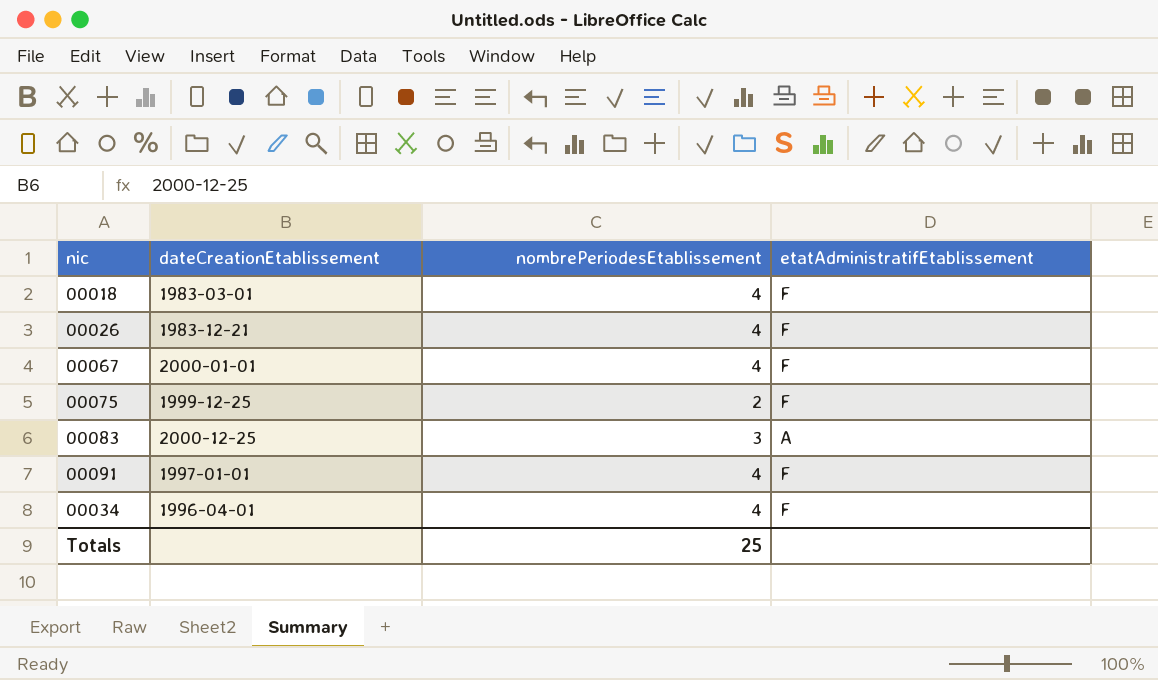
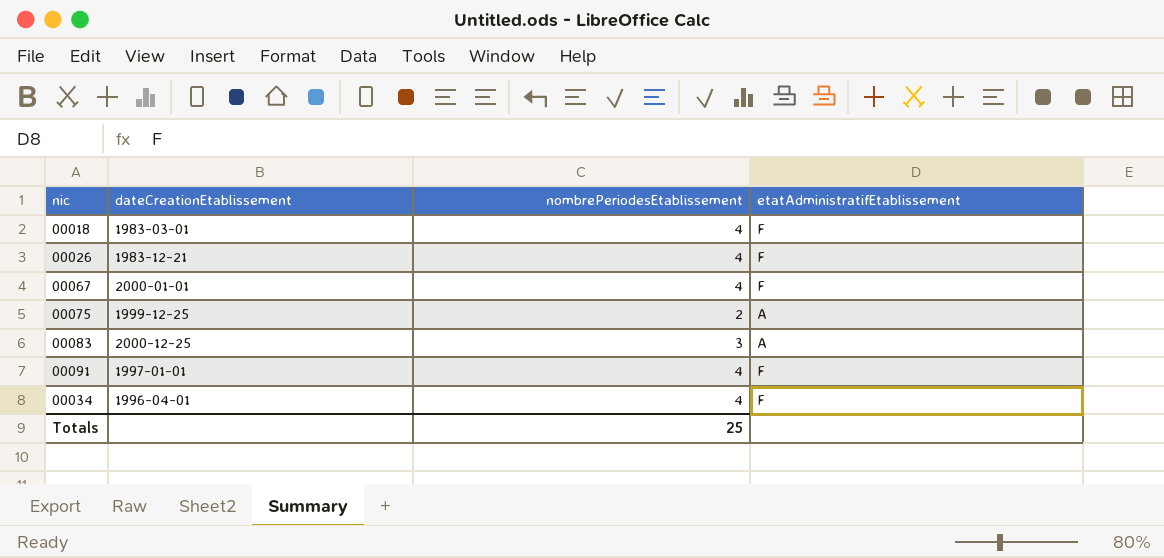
00075 | etatAdministratifEtablissement: F -> A

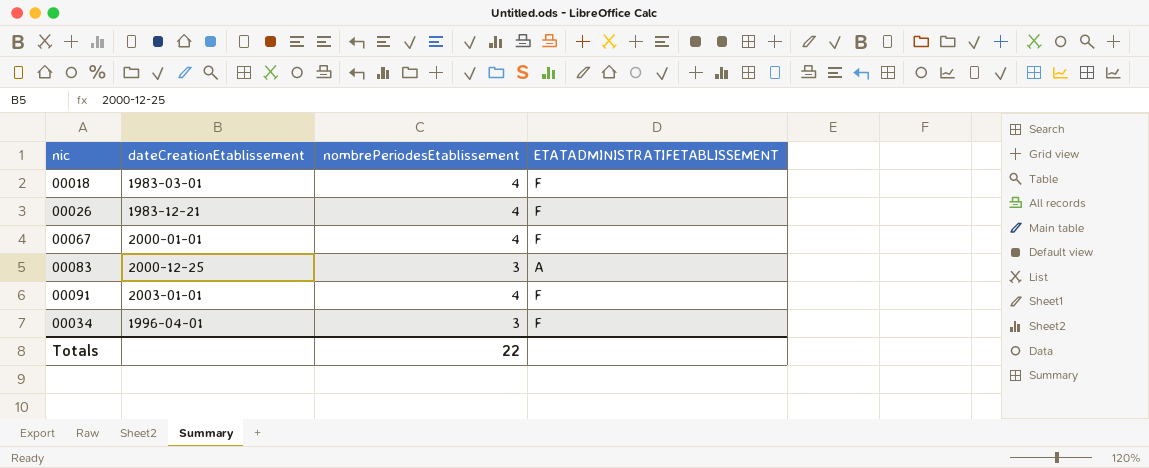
column name: etatAdministratifEtablissement -> ETATADMINISTRATIFETABLISSEMENT
row 00075: 1999-12-25 | 2 | A -> none
00091 | dateCreationEtablissement: 1997-01-01 -> 2003-01-01
00034 | nombrePeriodesEtablissement: 4 -> 3
Totals | nombrePeriodesEtablissement: 25 -> 22

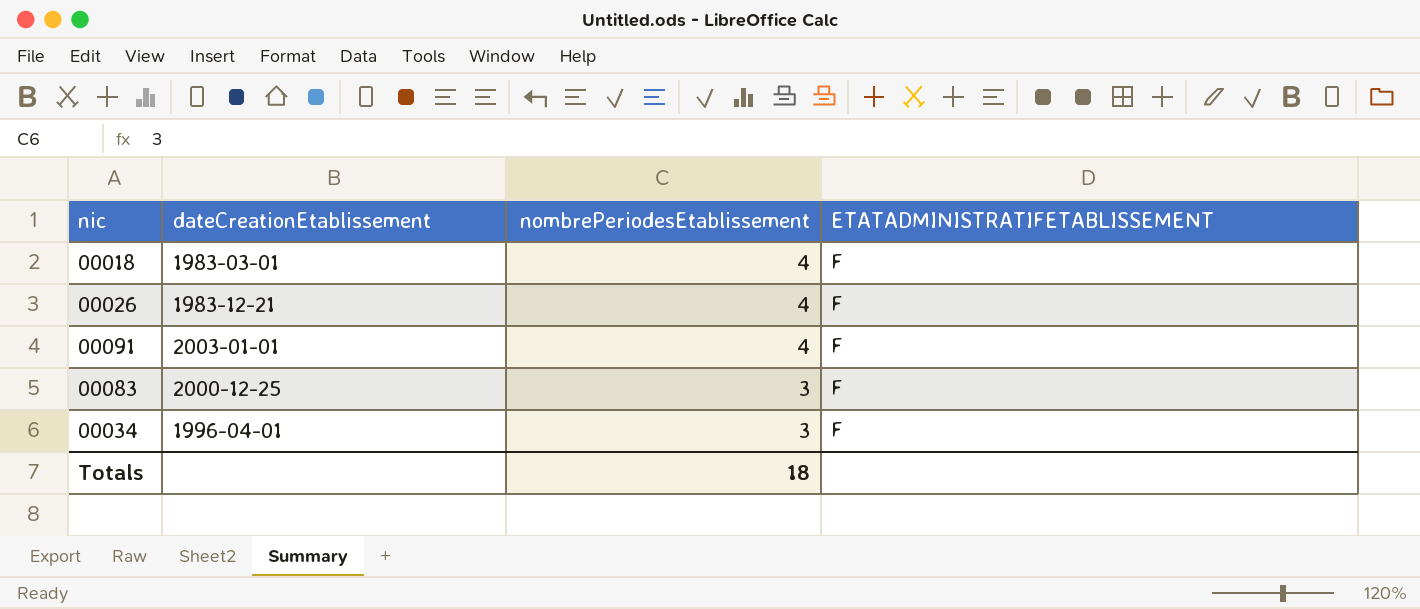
row order: none -> nombrePeriodesEtablissement descending
row 00067: 2000-01-01 | 4 | F -> none
00083 | ETATADMINISTRATIFETABLISSEMENT: A -> F
Totals | nombrePeriodesEtablissement: 22 -> 18

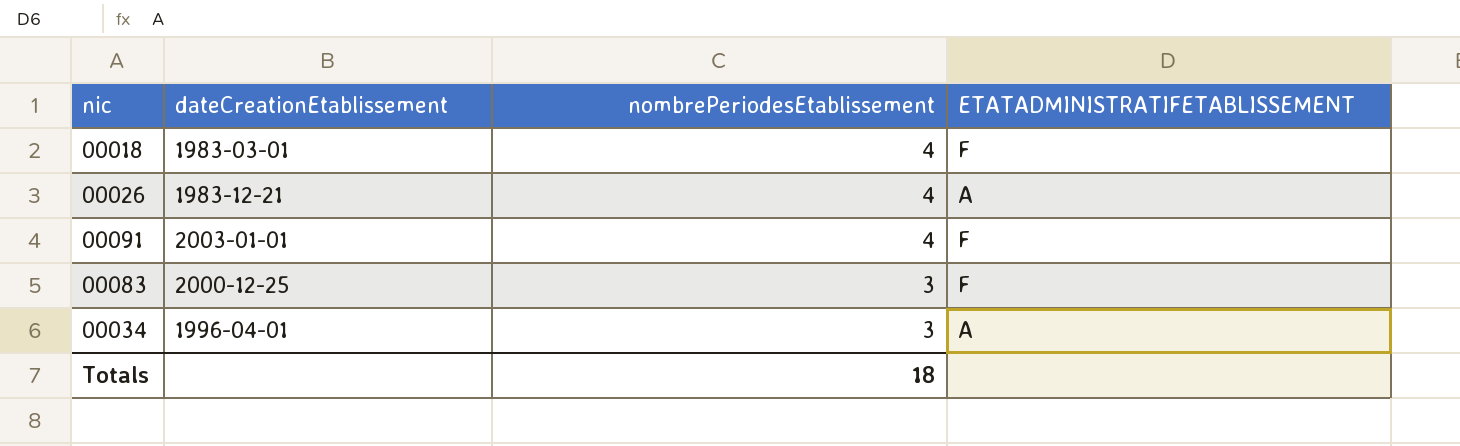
00026 | ETATADMINISTRATIFETABLISSEMENT: F -> A
00034 | ETATADMINISTRATIFETABLISSEMENT: F -> A

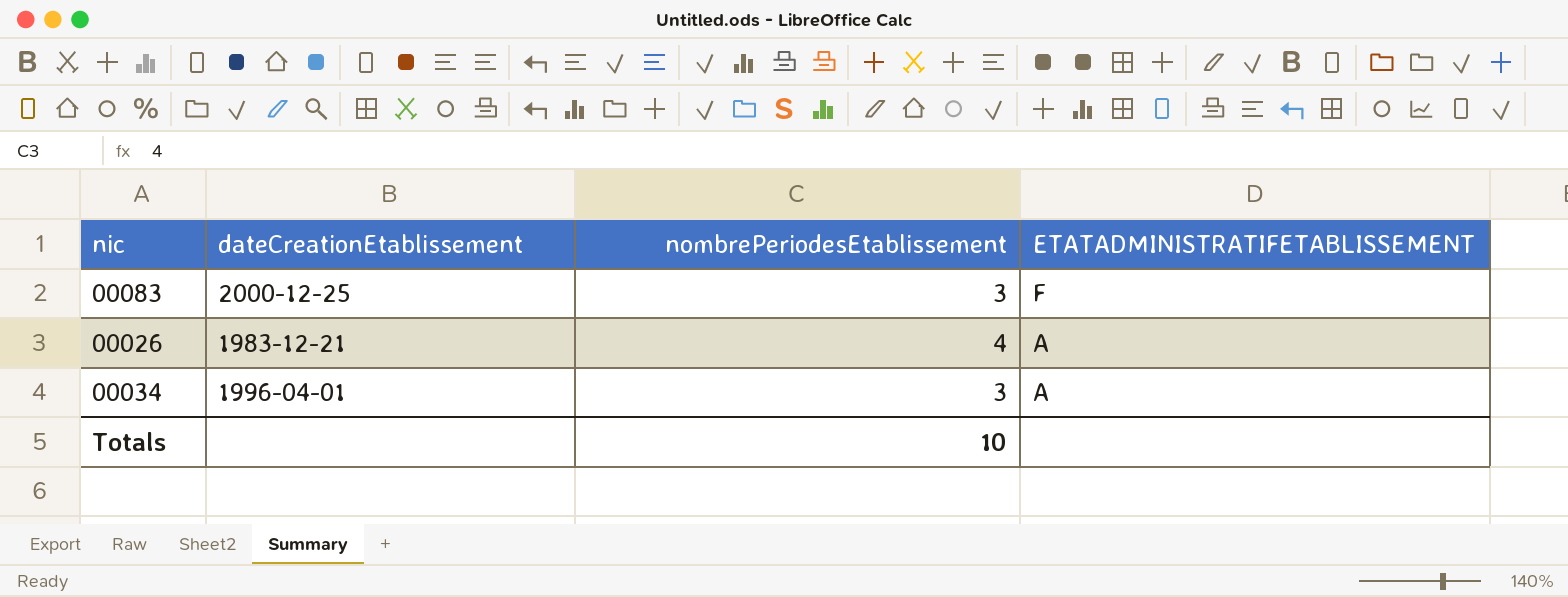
row order: nombrePeriodesEtablissement descending -> ETATADMINISTRATIFETABLISSEMENT descending
row 00018: 1983-03-01 | 4 | F -> none
row 00091: 2003-01-01 | 4 | F -> none
Totals | nombrePeriodesEtablissement: 18 -> 10

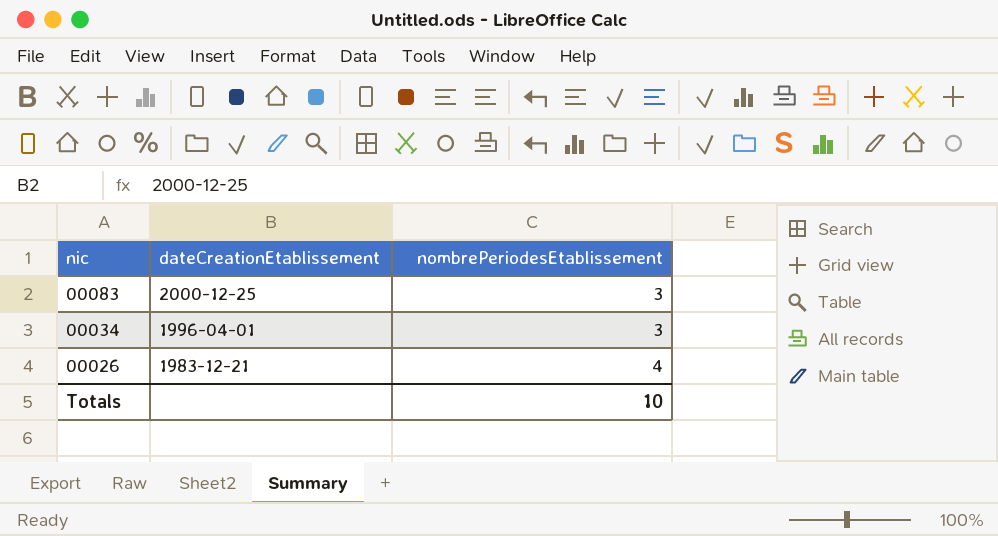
row order: ETATADMINISTRATIFETABLISSEMENT descending -> nic descending
column ETATADMINISTRATIFETABLISSEMENT | position: 4 -> none

